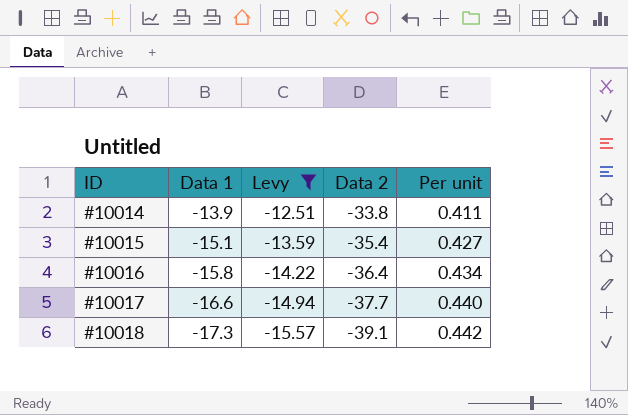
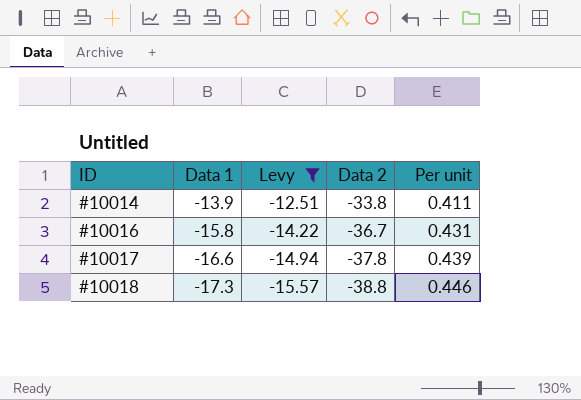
row #10015: -15.1 | -13.59 | -35.4 | 0.427 -> none
#10016 | Data 2: -36.4 -> -36.7
#10016 | Per unit: 0.434 -> 0.431
#10017 | Data 2: -37.7 -> -37.8
#10017 | Per unit: 0.440 -> 0.439
#10018 | Data 2: -39.1 -> -38.8
#10018 | Per unit: 0.442 -> 0.446

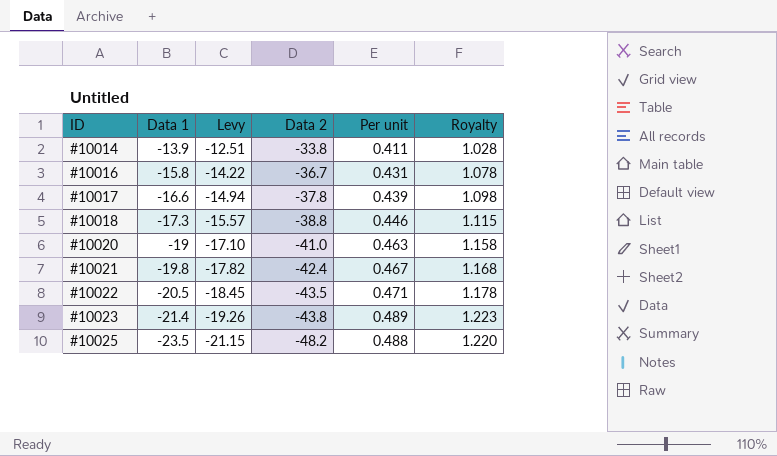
filter: Levy >= -15.57 -> none
column Royalty | formula: none -> [Per unit] * 2.5

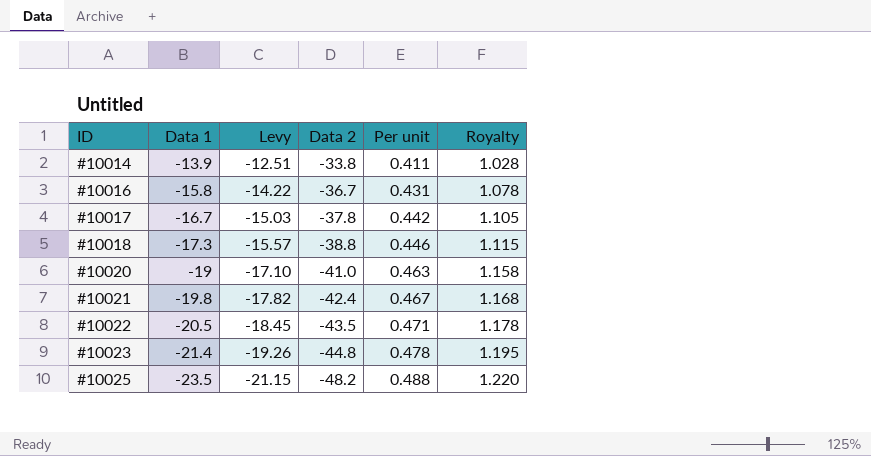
#10017 | Data 1: -16.6 -> -16.7
#10017 | Levy: -14.94 -> -15.03
#10017 | Per unit: 0.439 -> 0.442
#10017 | Royalty: 1.098 -> 1.105
#10023 | Data 2: -43.8 -> -44.8
#10023 | Per unit: 0.489 -> 0.478
#10023 | Royalty: 1.223 -> 1.195

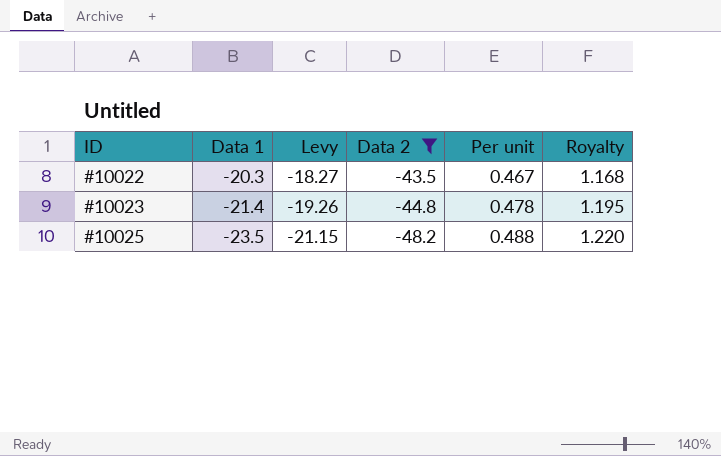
filter: none -> Data 2 <= -43.5
#10022 | Data 1: -20.5 -> -20.3
#10022 | Levy: -18.45 -> -18.27
#10022 | Per unit: 0.471 -> 0.467
#10022 | Royalty: 1.178 -> 1.168

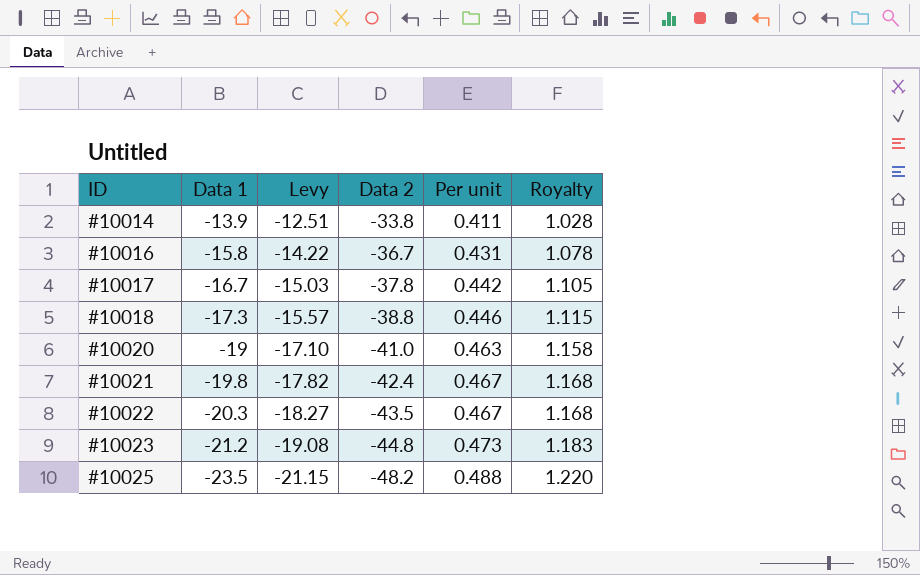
filter: Data 2 <= -43.5 -> none
#10023 | Data 1: -21.4 -> -21.2
#10023 | Levy: -19.26 -> -19.08
#10023 | Per unit: 0.478 -> 0.473
#10023 | Royalty: 1.195 -> 1.183

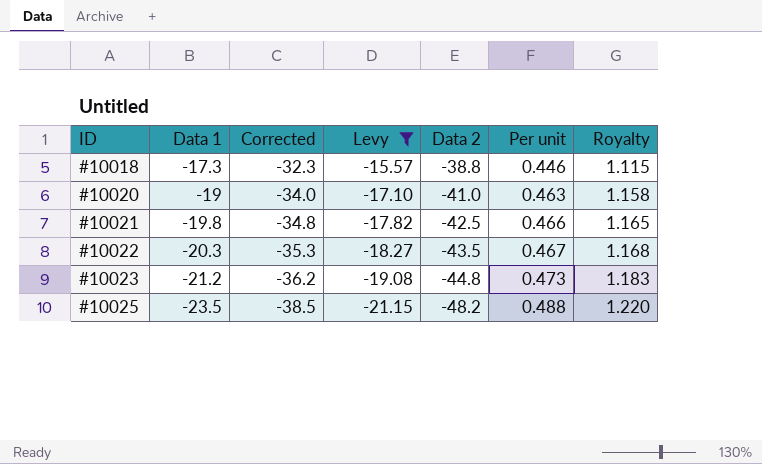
filter: none -> Levy <= -15.57
column Corrected | formula: none -> [Data 1] - 15
#10021 | Data 2: -42.4 -> -42.5
#10021 | Per unit: 0.467 -> 0.466
#10021 | Royalty: 1.168 -> 1.165

